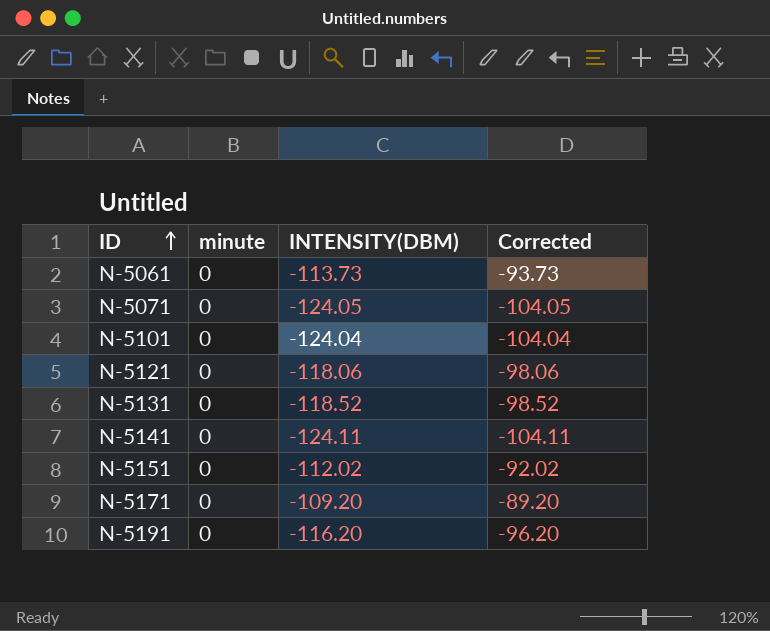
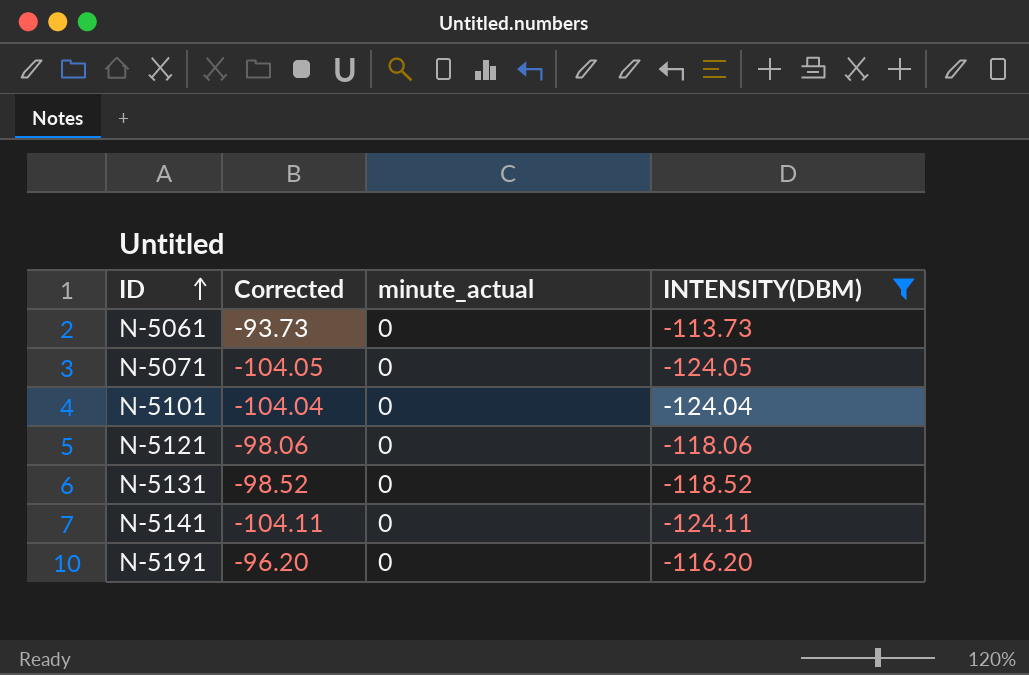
filter: none -> INTENSITY(DBM) <= -113.73
column Corrected | position: 4 -> 2
column name: minute -> minute_actual

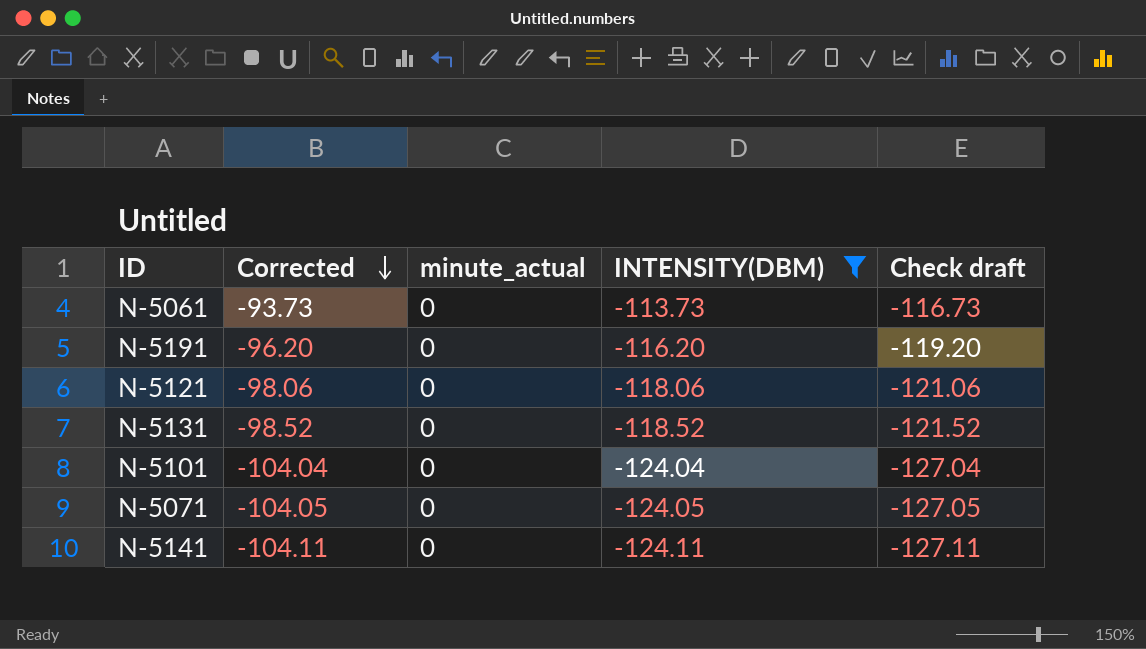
row order: ID ascending -> Corrected descending
column Check draft | formula: none -> [INTENSITY(DBM)] - 3

